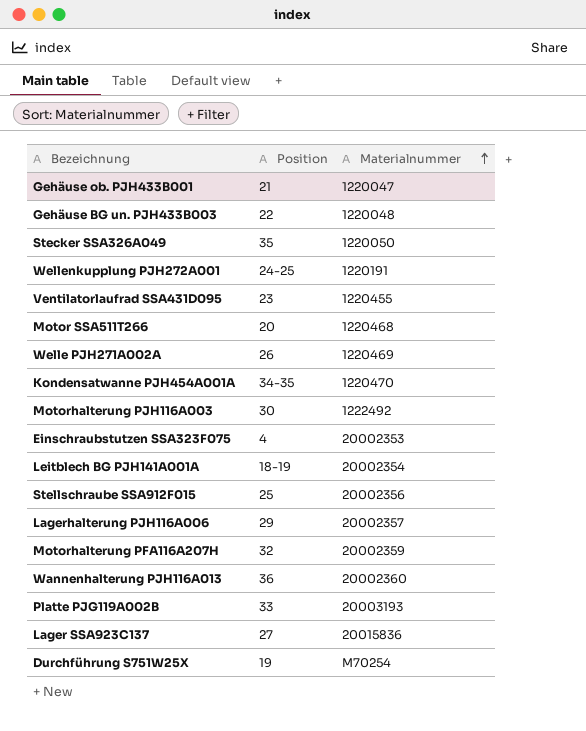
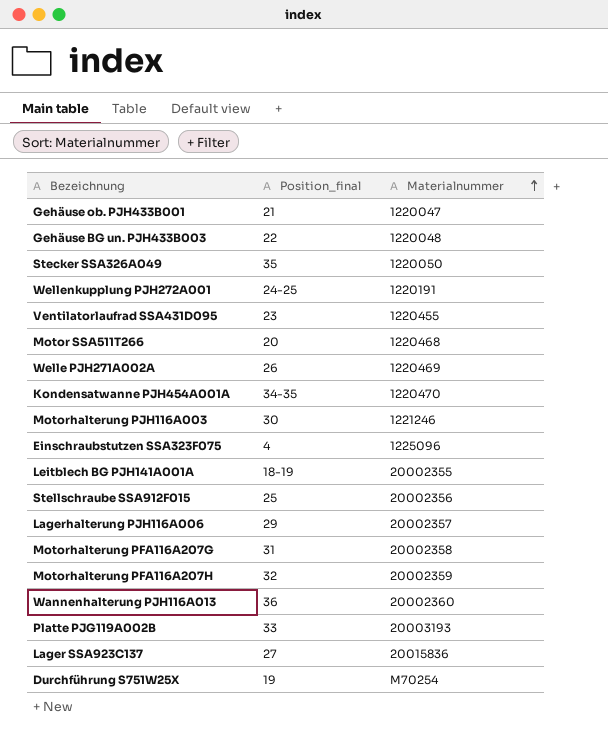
column name: Position -> Position_final
Motorhalterung PJH116A003 | Materialnummer: 1222492 -> 1221246
Einschraubstutzen SSA323F075 | Materialnummer: 20002353 -> 1225096
Leitblech BG PJH141A001A | Materialnummer: 20002354 -> 20002355
row Motorhalterung PFA116A207G: none -> 31 | 20002358

